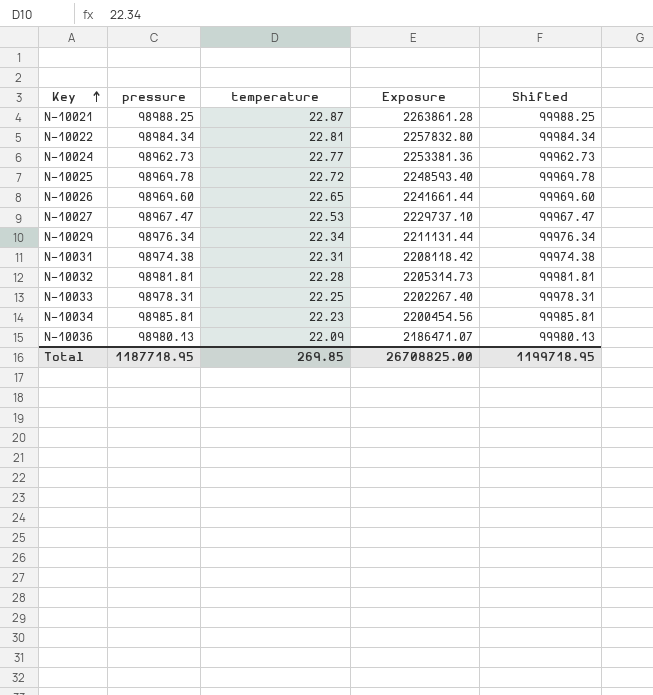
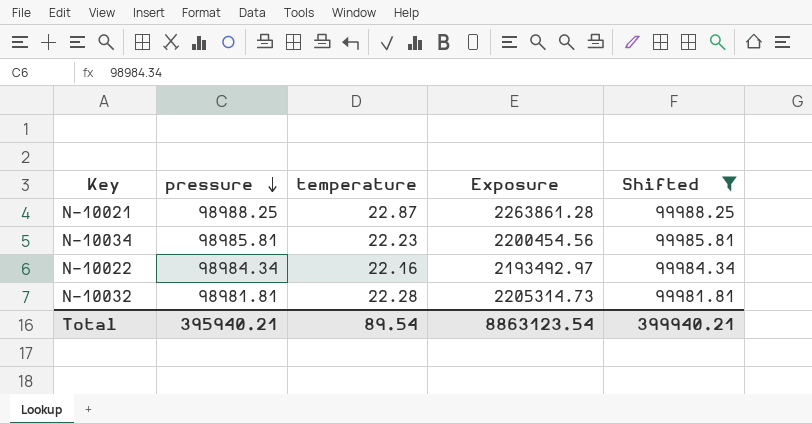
filter: none -> Shifted >= 99981.81
row order: Key ascending -> pressure descending
N-10022 | temperature: 22.81 -> 22.16
N-10022 | Exposure: 2257832.80 -> 2193492.97
Total | pressure: 1187718.95 -> 395940.21
Total | temperature: 269.85 -> 89.54
Total | Exposure: 26708825.00 -> 8863123.54
Total | Shifted: 1199718.95 -> 399940.21

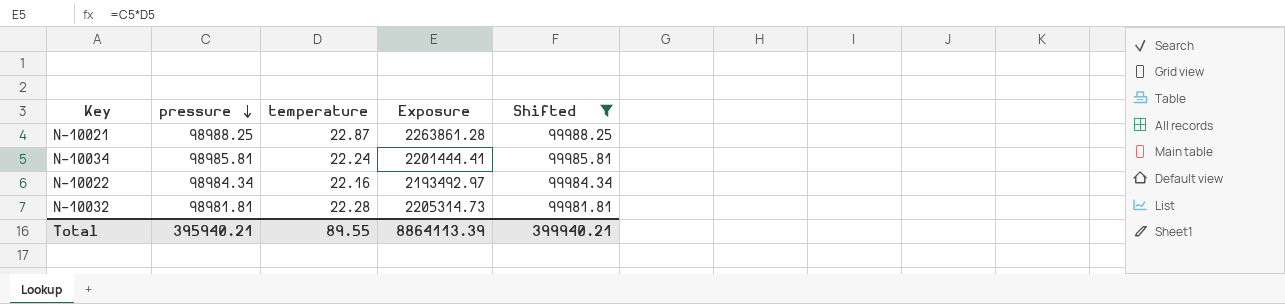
N-10034 | temperature: 22.23 -> 22.24
N-10034 | Exposure: 2200454.56 -> 2201444.41
Total | temperature: 89.54 -> 89.55
Total | Exposure: 8863123.54 -> 8864113.39

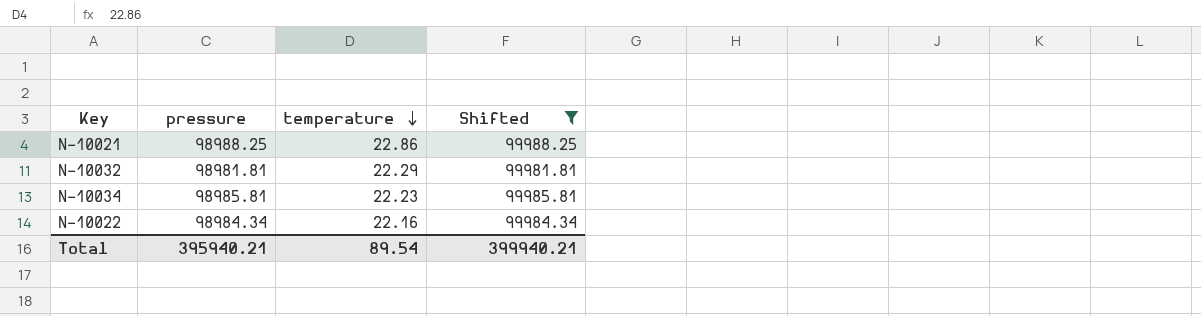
row order: pressure descending -> temperature descending
column Exposure | formula: [pressure] * [temperature] -> none
N-10021 | temperature: 22.87 -> 22.86
N-10032 | temperature: 22.28 -> 22.29
N-10034 | temperature: 22.24 -> 22.23
Total | temperature: 89.55 -> 89.54

